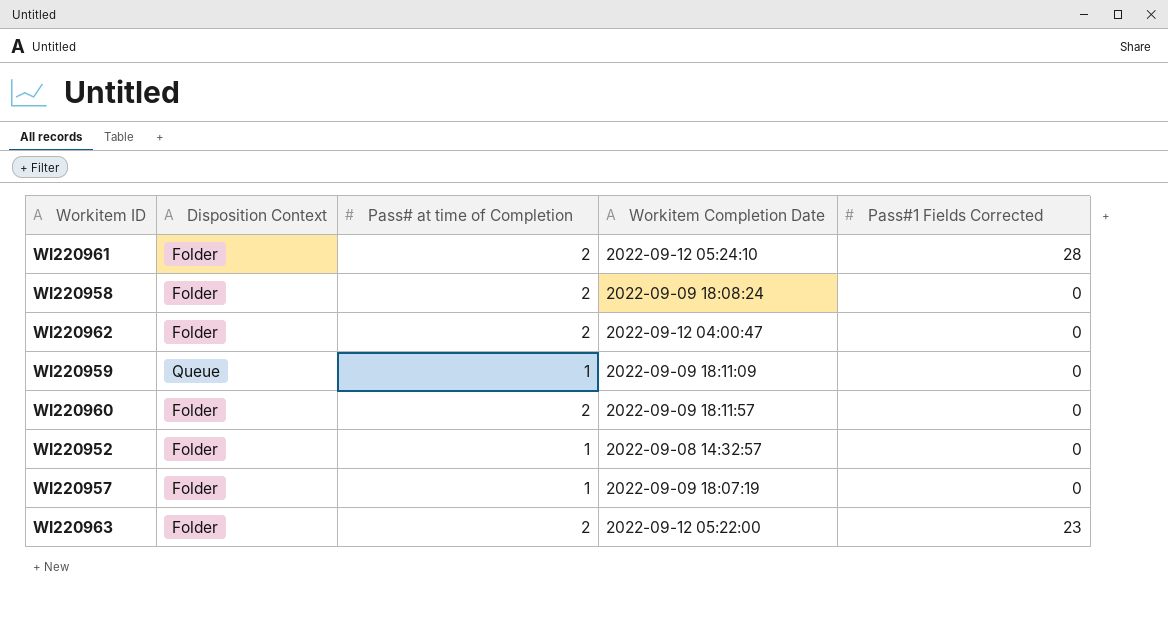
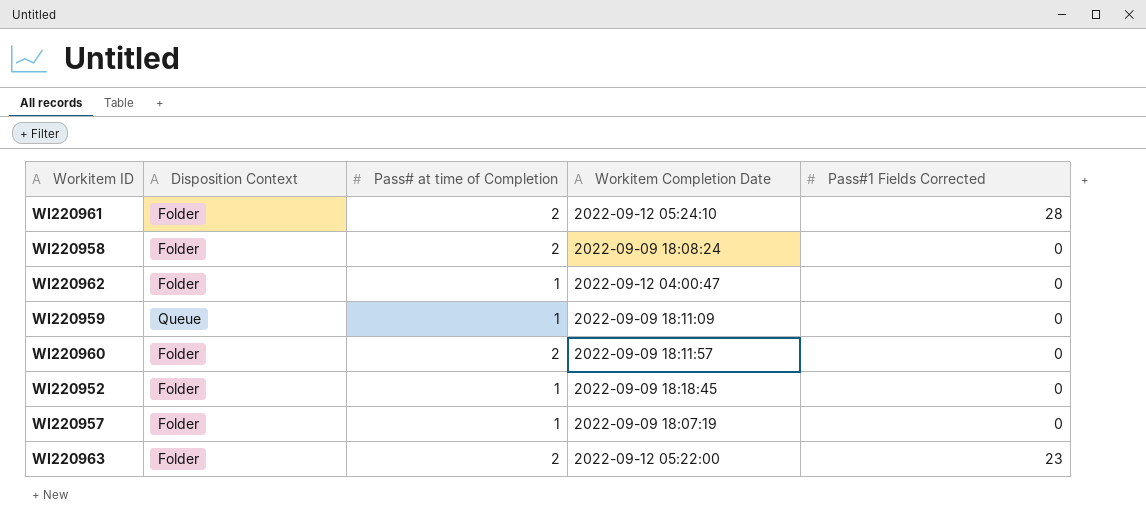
WI220962 | Pass# at time of Completion: 2 -> 1
WI220952 | Workitem Completion Date: 2022-09-08 14:32:57 -> 2022-09-09 18:18:45

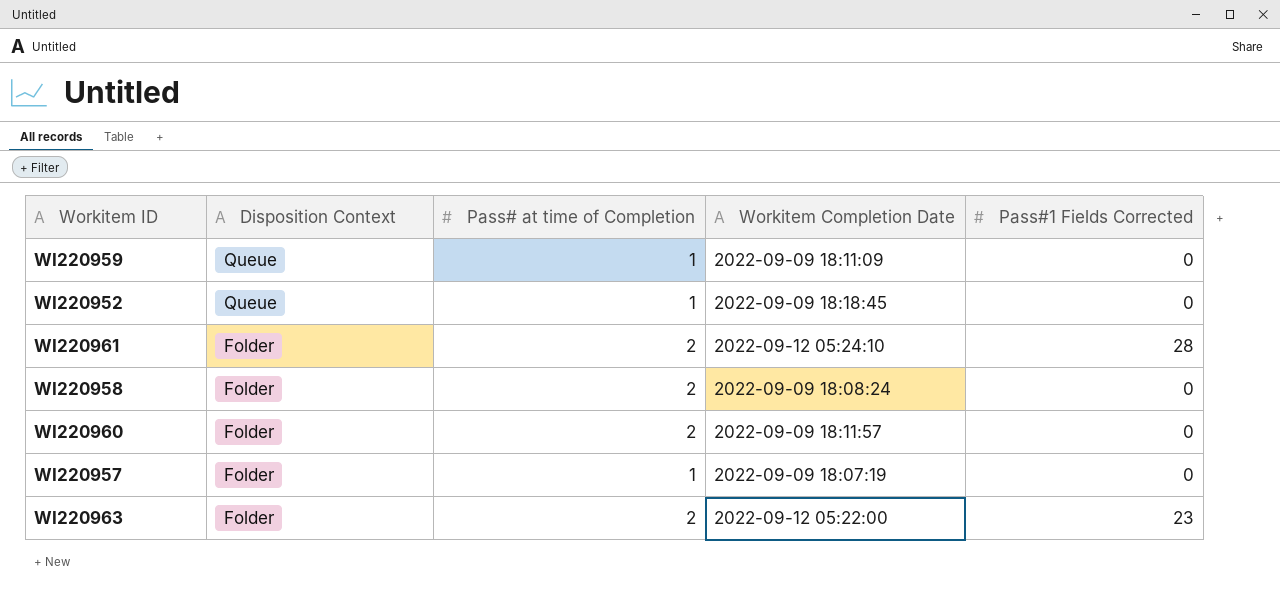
row order: none -> Disposition Context descending
row WI220962: Folder | 1 | 2022-09-12 04:00:47 | 0 -> none
WI220952 | Disposition Context: Folder -> Queue

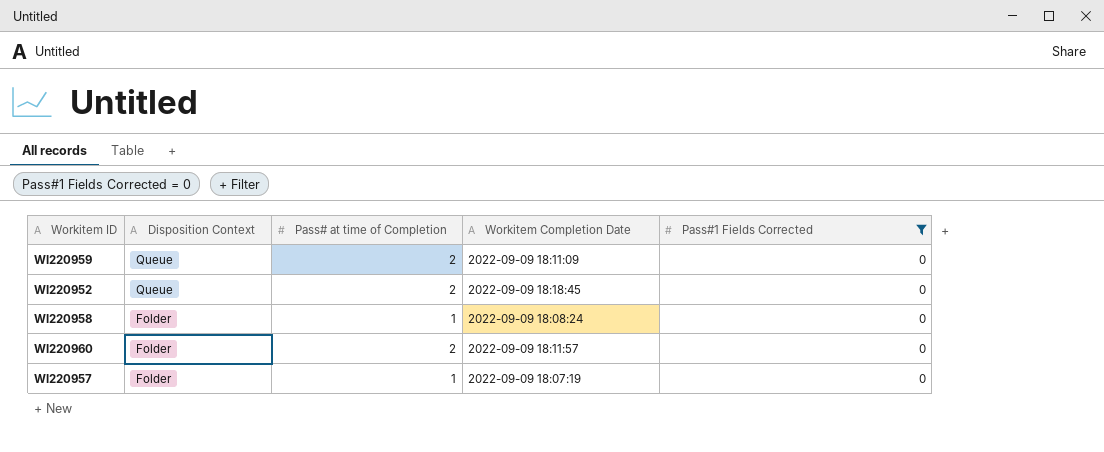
filter: none -> Pass#1 Fields Corrected = 0
WI220959 | Pass# at time of Completion: 1 -> 2
WI220952 | Pass# at time of Completion: 1 -> 2
WI220958 | Pass# at time of Completion: 2 -> 1

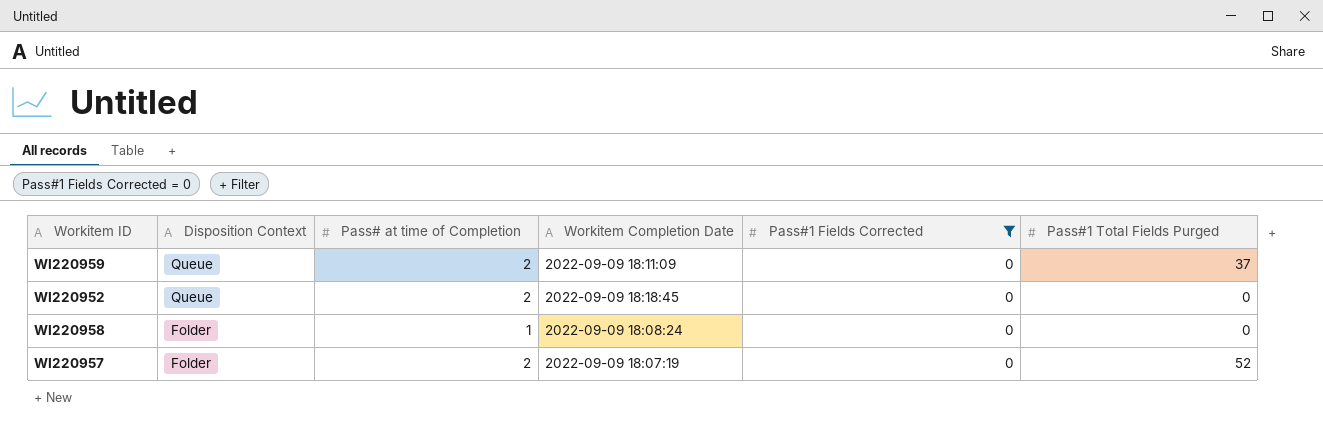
column Pass#1 Total Fields Purged | position: none -> 6
row WI220960: Folder | 2 | 2022-09-09 18:11:57 | 0 -> none
WI220957 | Pass# at time of Completion: 1 -> 2

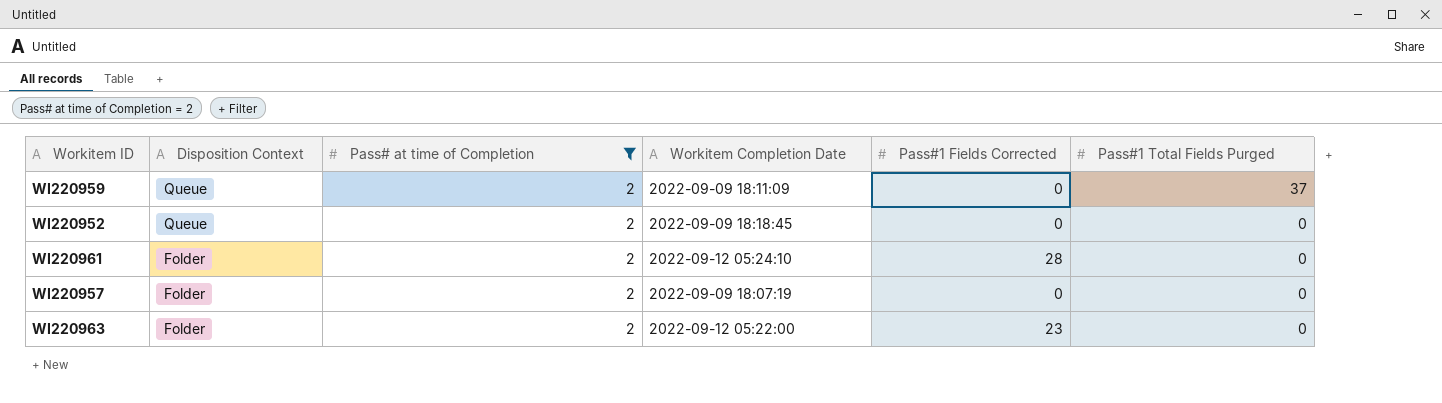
filter: Pass#1 Fields Corrected = 0 -> Pass# at time of Completion = 2
WI220957 | Pass#1 Total Fields Purged: 52 -> 0

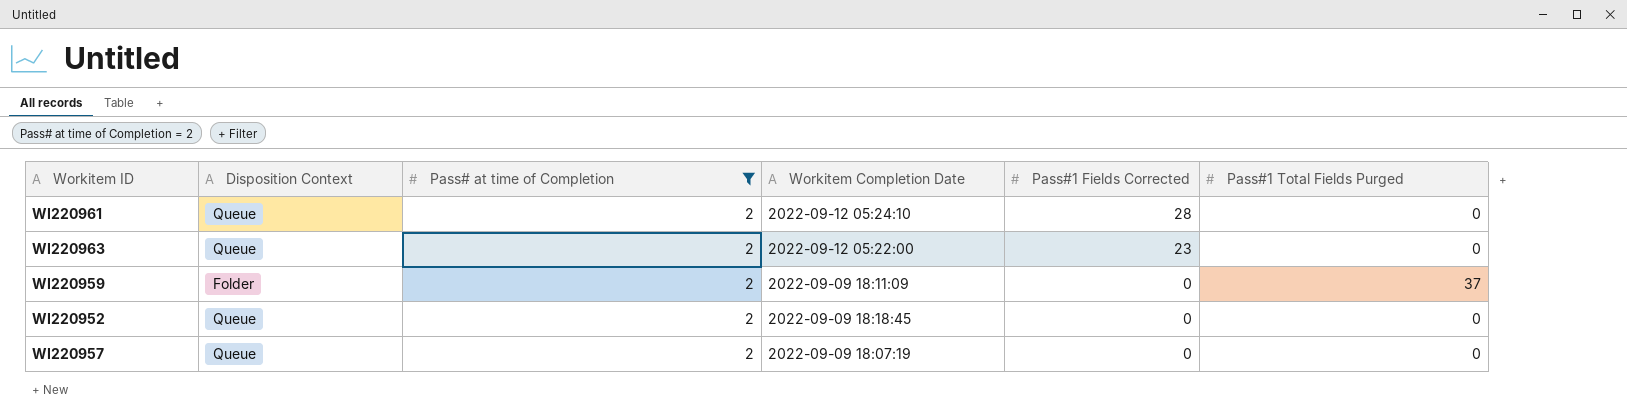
row order: Disposition Context descending -> Pass#1 Fields Corrected descending
WI220961 | Disposition Context: Folder -> Queue
WI220963 | Disposition Context: Folder -> Queue
WI220959 | Disposition Context: Queue -> Folder
WI220957 | Disposition Context: Folder -> Queue

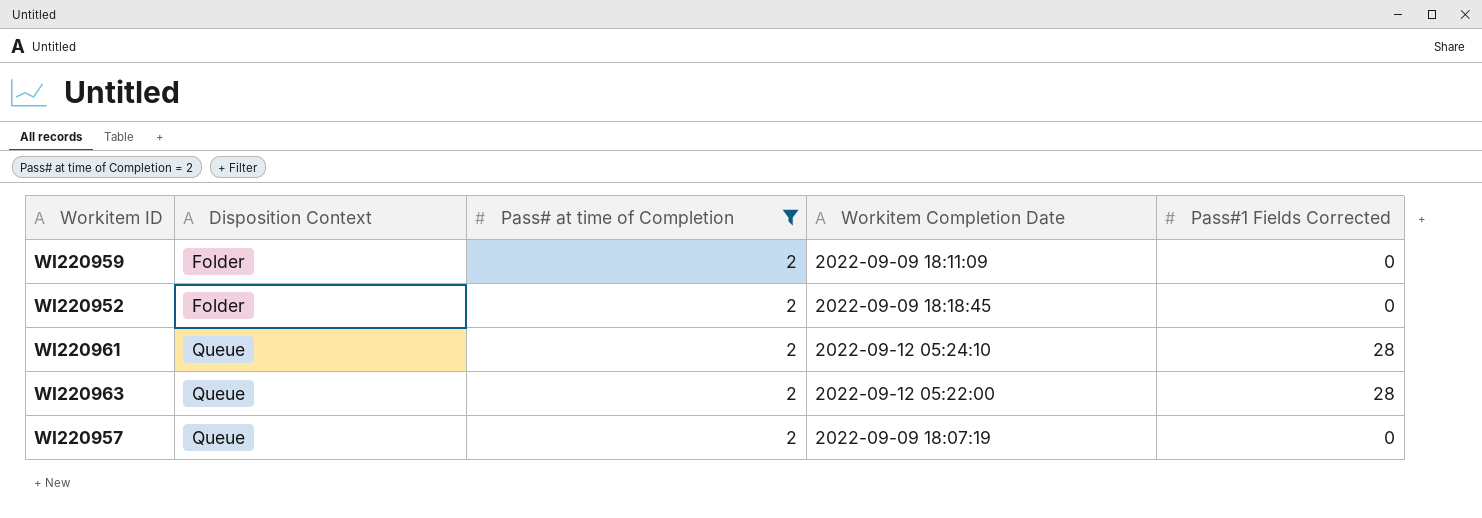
row order: Pass#1 Fields Corrected descending -> Disposition Context ascending
column Pass#1 Total Fields Purged | position: 6 -> none
WI220952 | Disposition Context: Queue -> Folder
WI220963 | Pass#1 Fields Corrected: 23 -> 28

